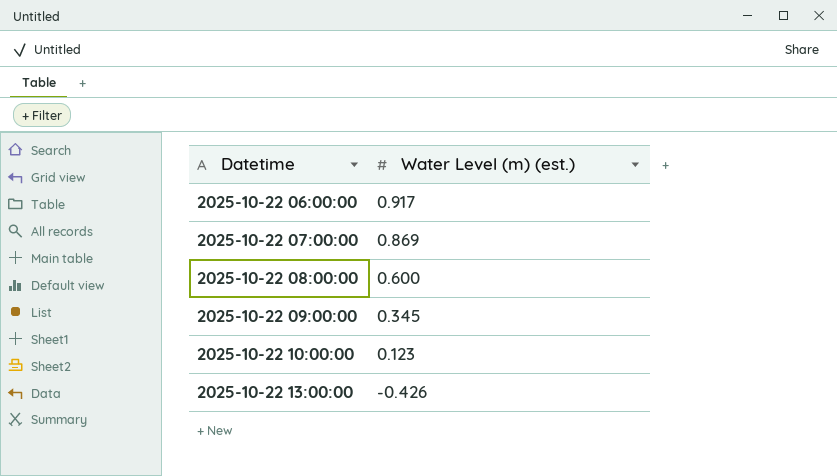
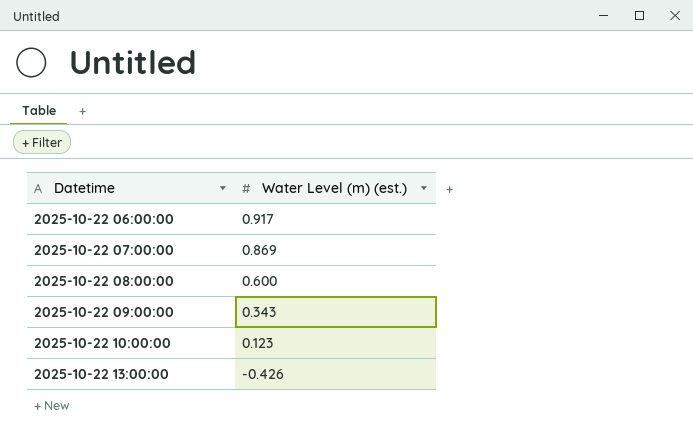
2025-10-22 09:00:00 | Water Level (m) (est.): 0.345 -> 0.343

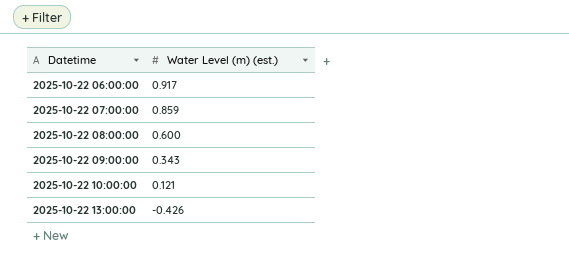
2025-10-22 07:00:00 | Water Level (m) (est.): 0.869 -> 0.859
2025-10-22 10:00:00 | Water Level (m) (est.): 0.123 -> 0.121

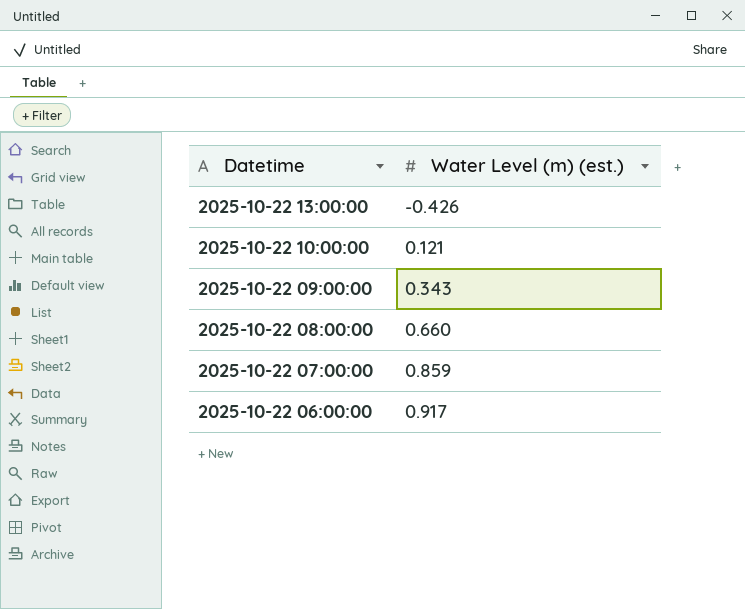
row order: Datetime ascending -> Datetime descending
2025-10-22 08:00:00 | Water Level (m) (est.): 0.600 -> 0.660

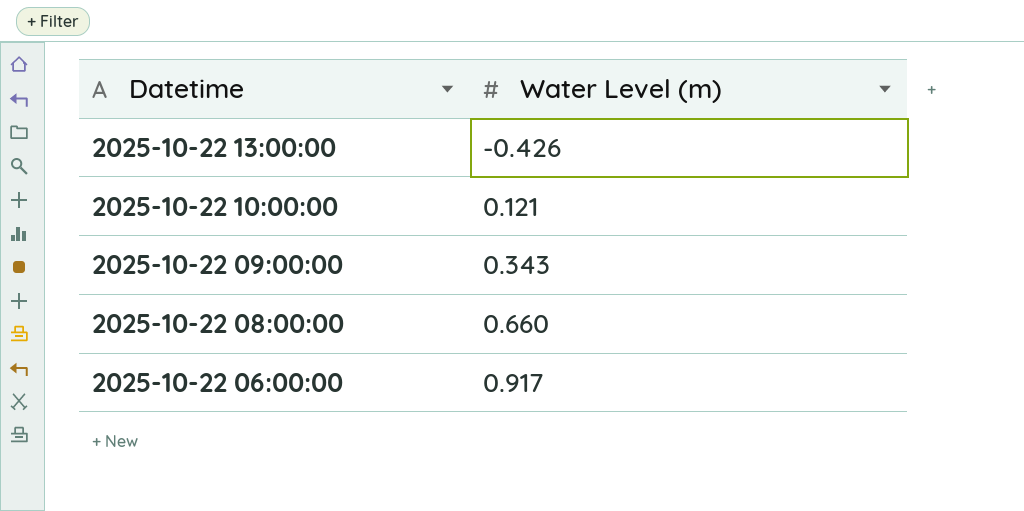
column name: Water Level (m) (est.) -> Water Level (m)
row 2025-10-22 07:00:00: 0.859 -> none

